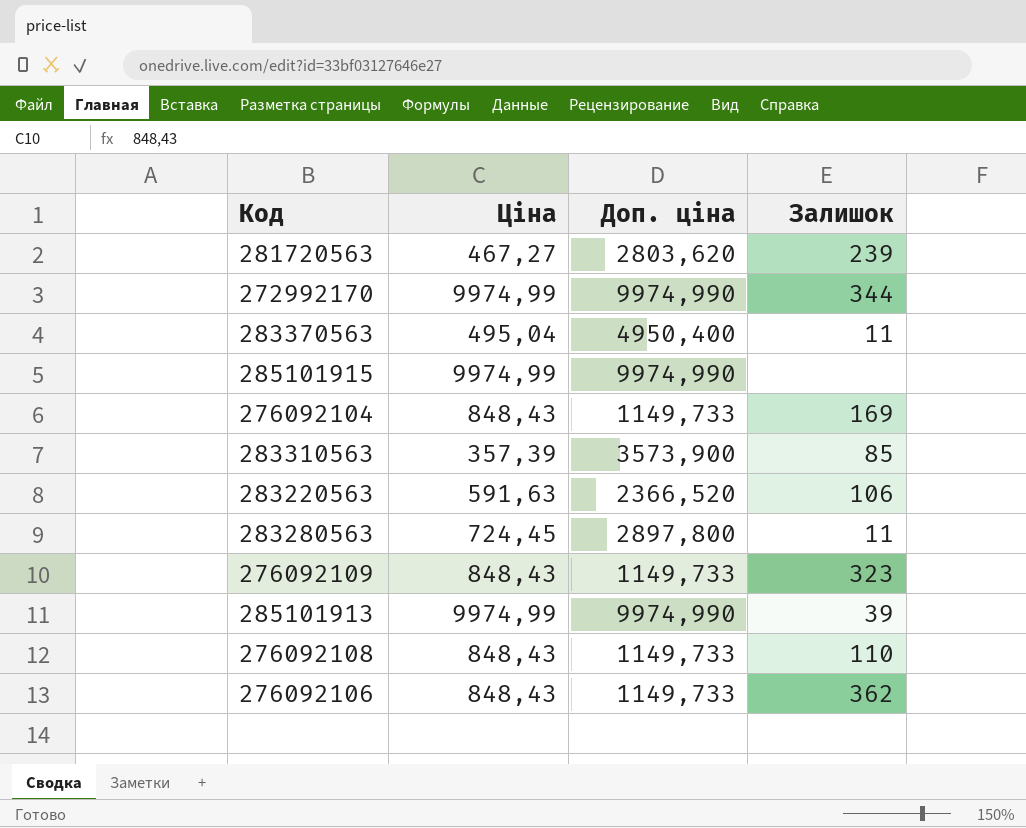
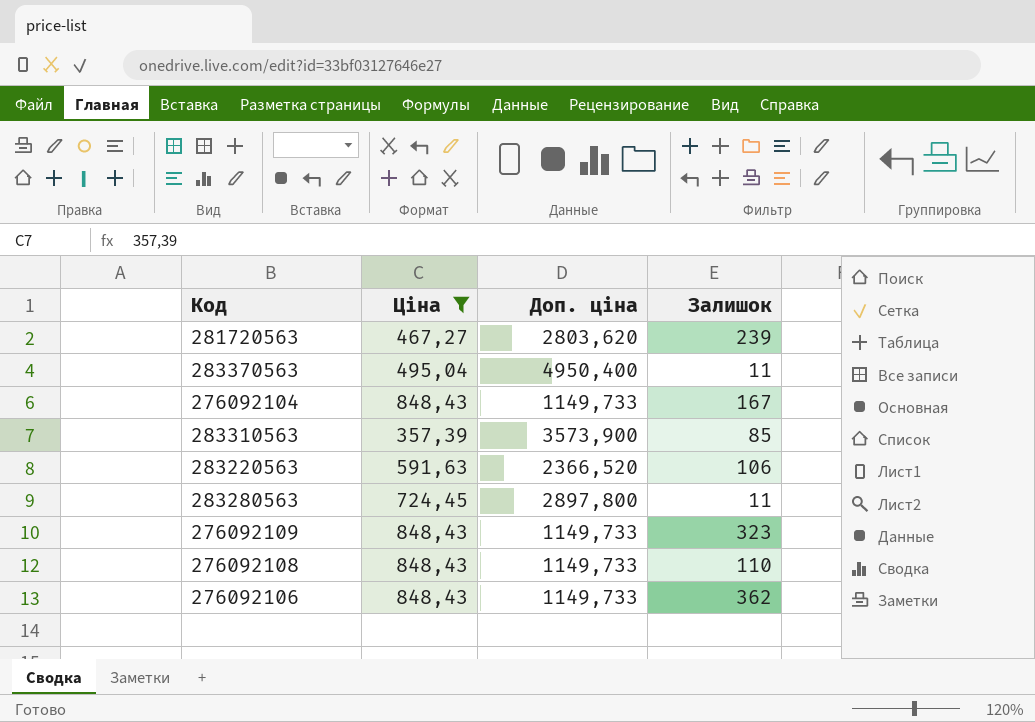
filter: none -> Ціна != 9974,99
276092104 | Залишок: 169 -> 167

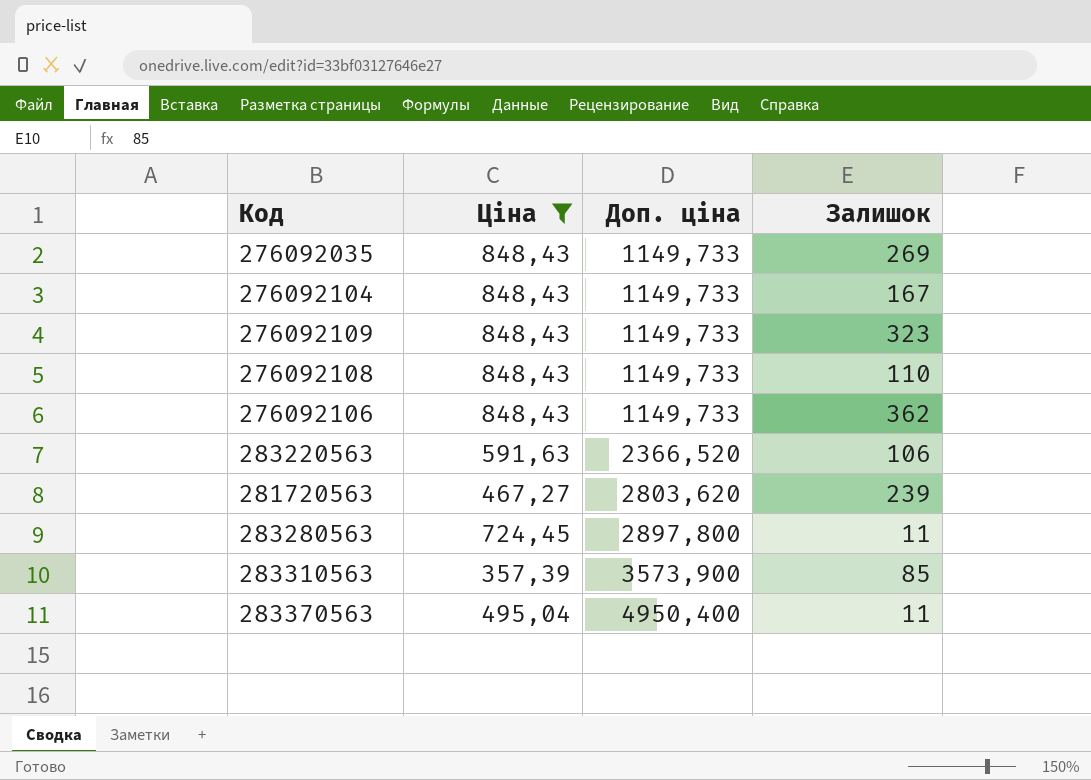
row order: none -> Доп. ціна ascending
row 276092035: none -> 848,43 | 1149,733 | 269

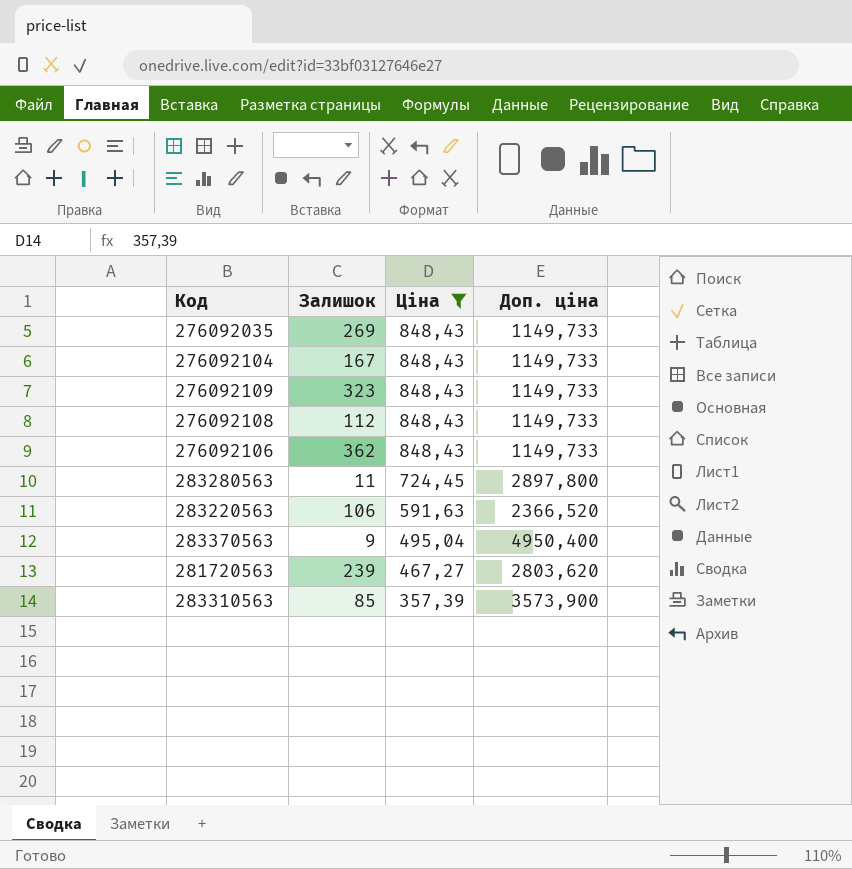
row order: Доп. ціна ascending -> Ціна descending
column Залишок | position: 4 -> 2
276092108 | Залишок: 110 -> 112
283370563 | Залишок: 11 -> 9

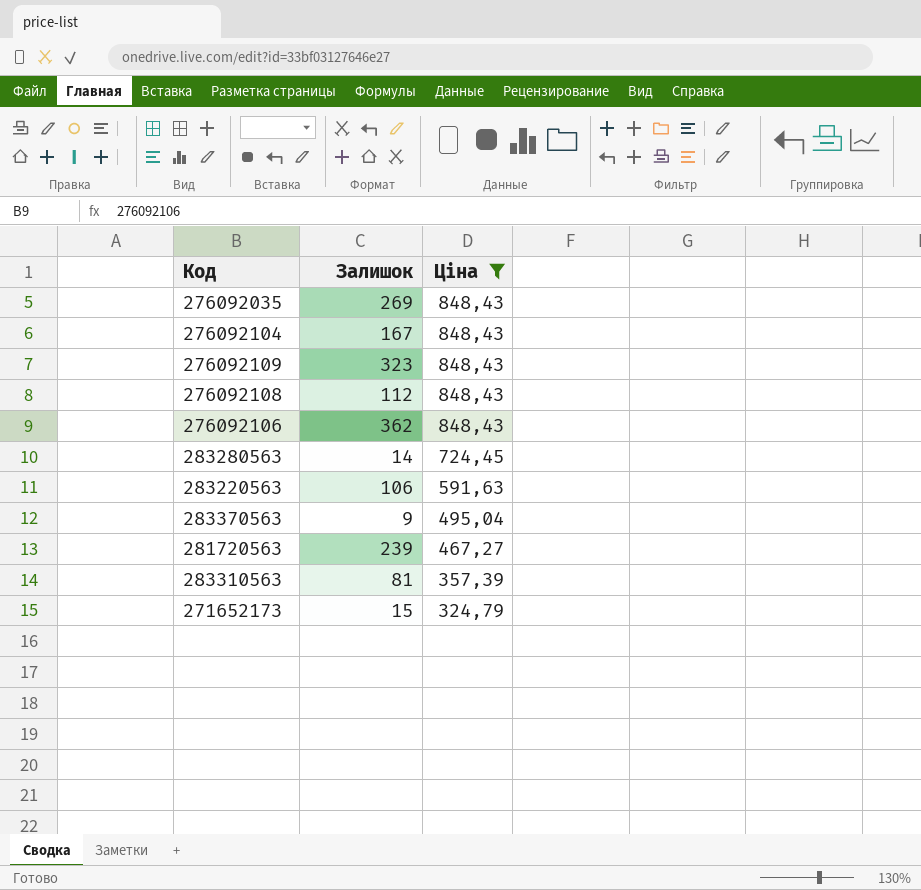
column Доп. ціна | position: 4 -> none
283280563 | Залишок: 11 -> 14
283310563 | Залишок: 85 -> 81
row 271652173: none -> 15 | 324,79

